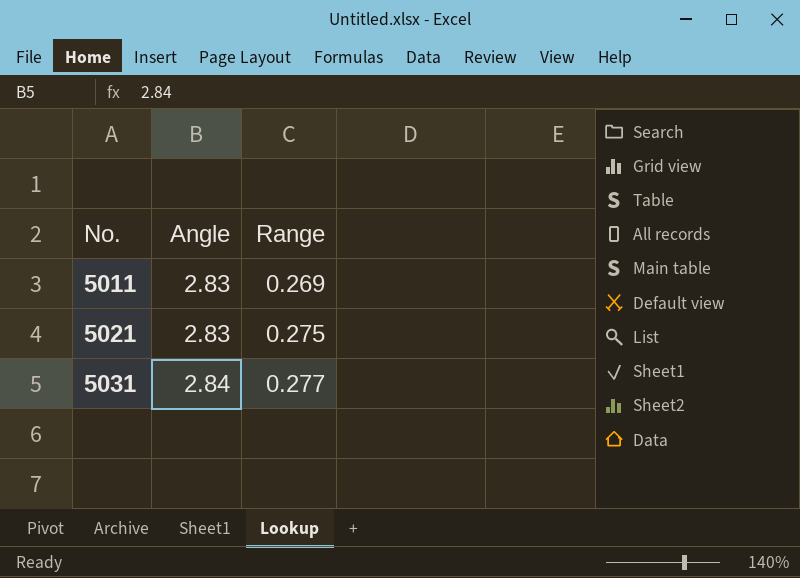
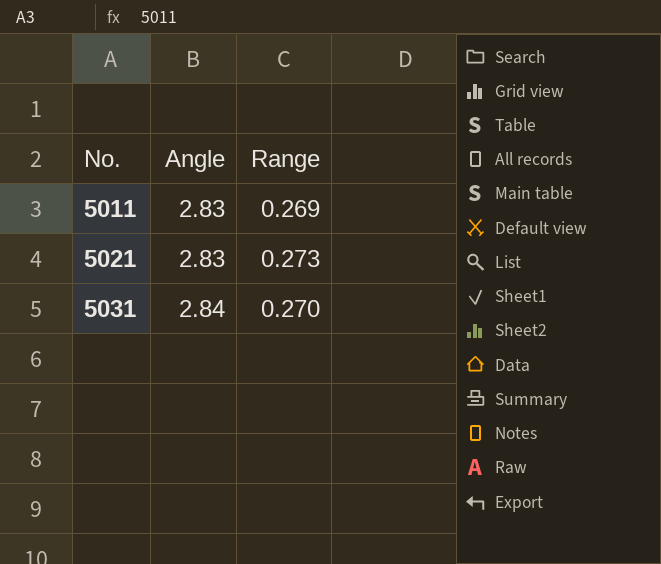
5021 | Range: 0.275 -> 0.273
5031 | Range: 0.277 -> 0.270

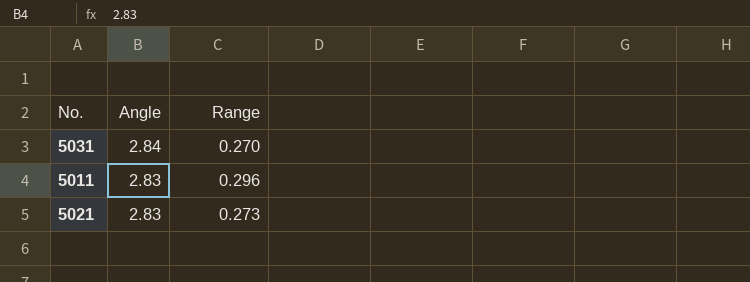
row order: No. ascending -> Angle descending
5011 | Range: 0.269 -> 0.296

